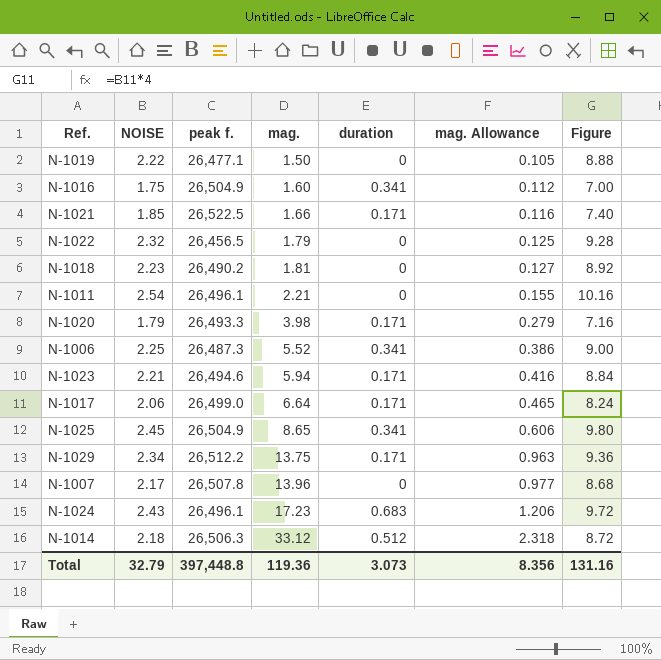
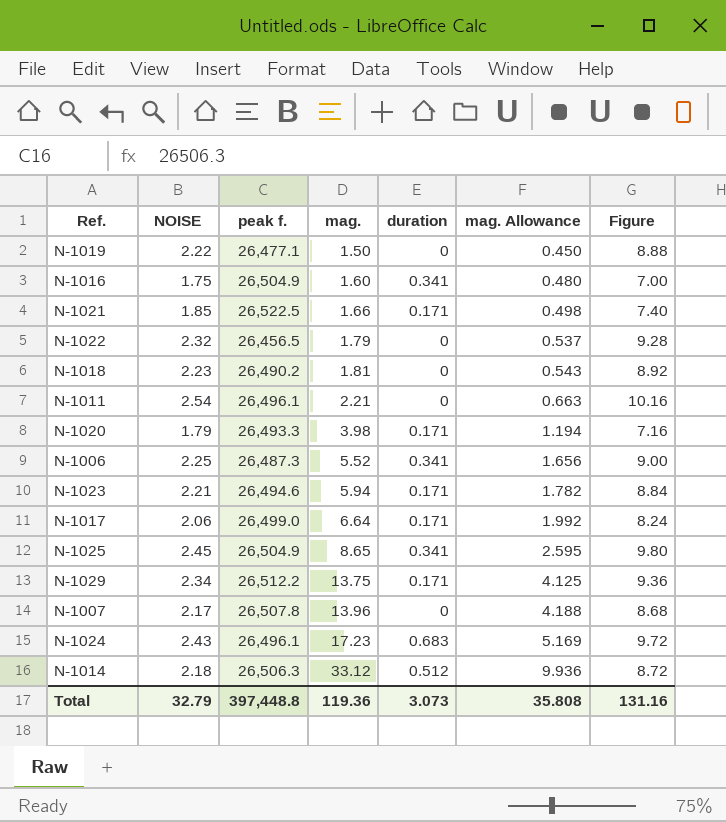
column mag. Allowance | formula: [mag.] * 0.07 -> [mag.] * 0.3
Total | mag. Allowance: 8.356 -> 35.808

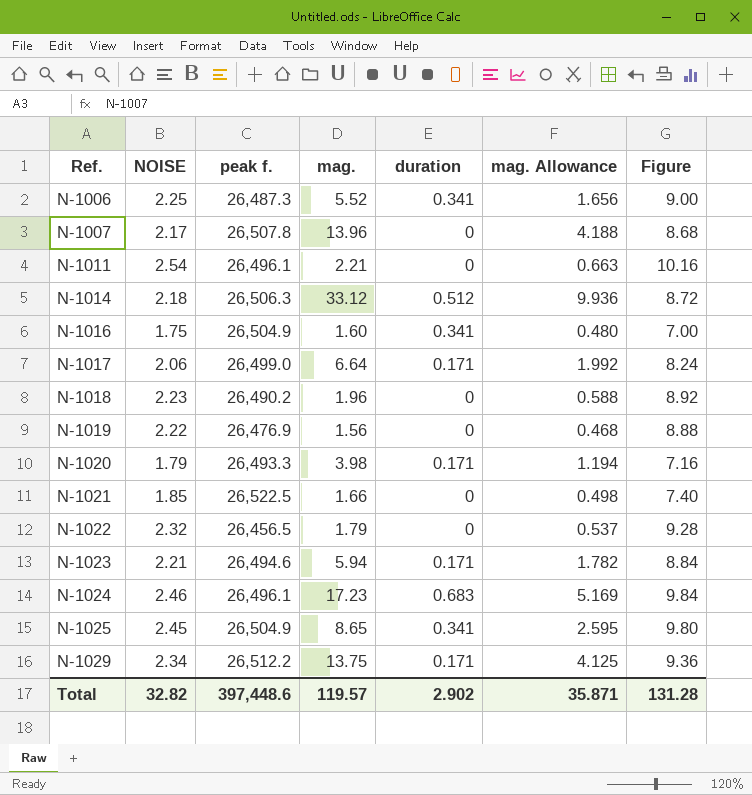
row order: mag. ascending -> Ref. ascending
N-1018 | mag.: 1.81 -> 1.96
N-1018 | mag. Allowance: 0.543 -> 0.588
N-1019 | peak f.: 26,477.1 -> 26,476.9
N-1019 | mag.: 1.50 -> 1.56
N-1019 | mag. Allowance: 0.450 -> 0.468
N-1021 | duration: 0.171 -> 0
N-1024 | NOISE: 2.43 -> 2.46
N-1024 | Figure: 9.72 -> 9.84
Total | NOISE: 32.79 -> 32.82
Total | peak f.: 397,448.8 -> 397,448.6
Total | mag.: 119.36 -> 119.57
Total | duration: 3.073 -> 2.902
Total | mag. Allowance: 35.808 -> 35.871
Total | Figure: 131.16 -> 131.28

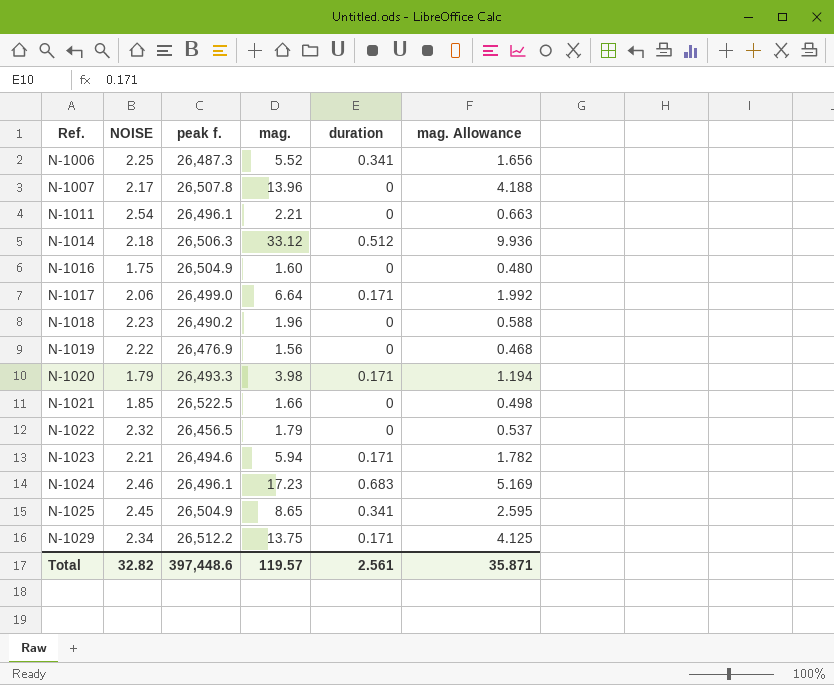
column Figure | formula: [NOISE] * 4 -> none
N-1016 | duration: 0.341 -> 0
Total | duration: 2.902 -> 2.561

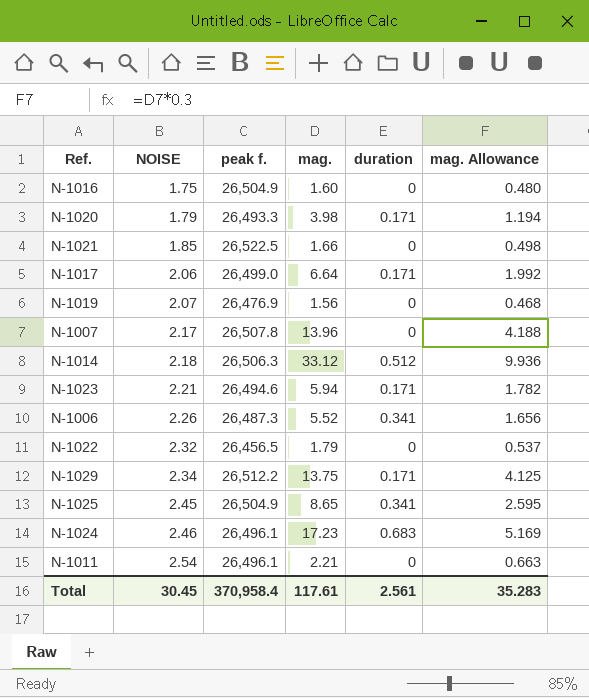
row order: Ref. ascending -> NOISE ascending
row N-1018: 2.23 | 26,490.2 | 1.96 | 0 | 0.588 -> none
N-1019 | NOISE: 2.22 -> 2.07
N-1006 | NOISE: 2.25 -> 2.26
Total | NOISE: 32.82 -> 30.45
Total | peak f.: 397,448.6 -> 370,958.4
Total | mag.: 119.57 -> 117.61
Total | mag. Allowance: 35.871 -> 35.283

